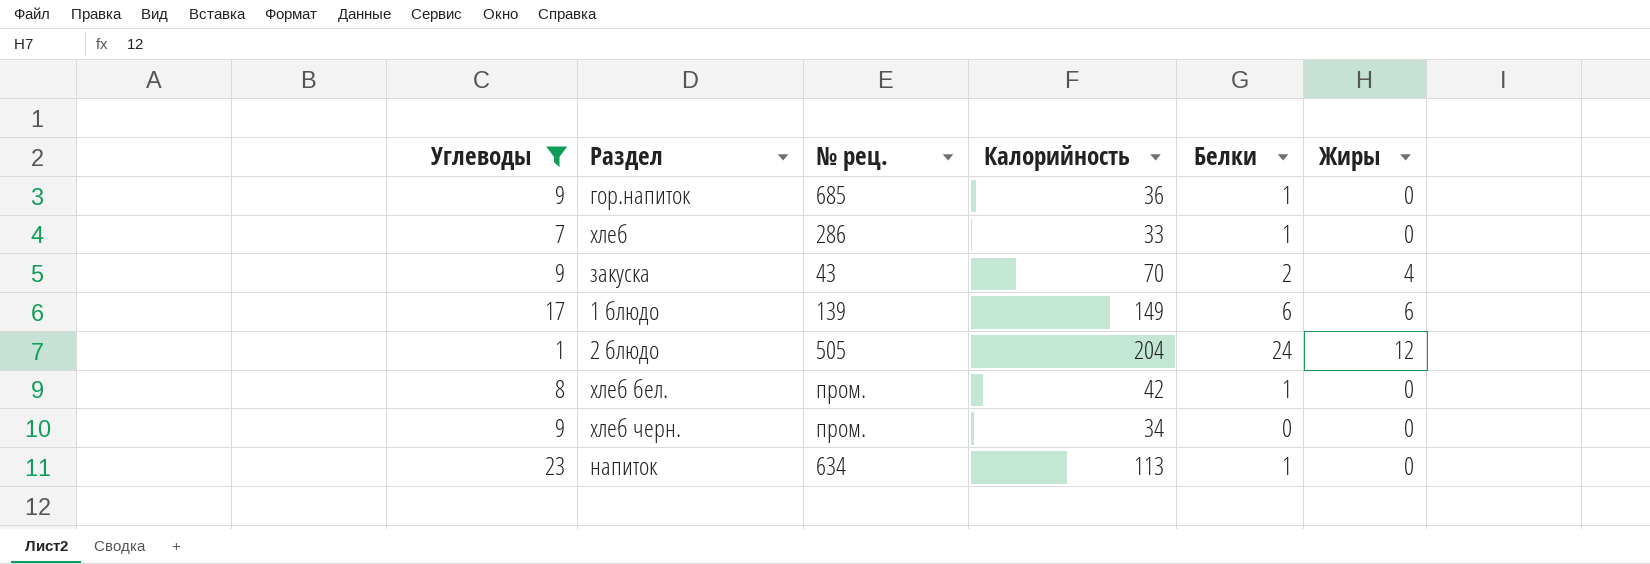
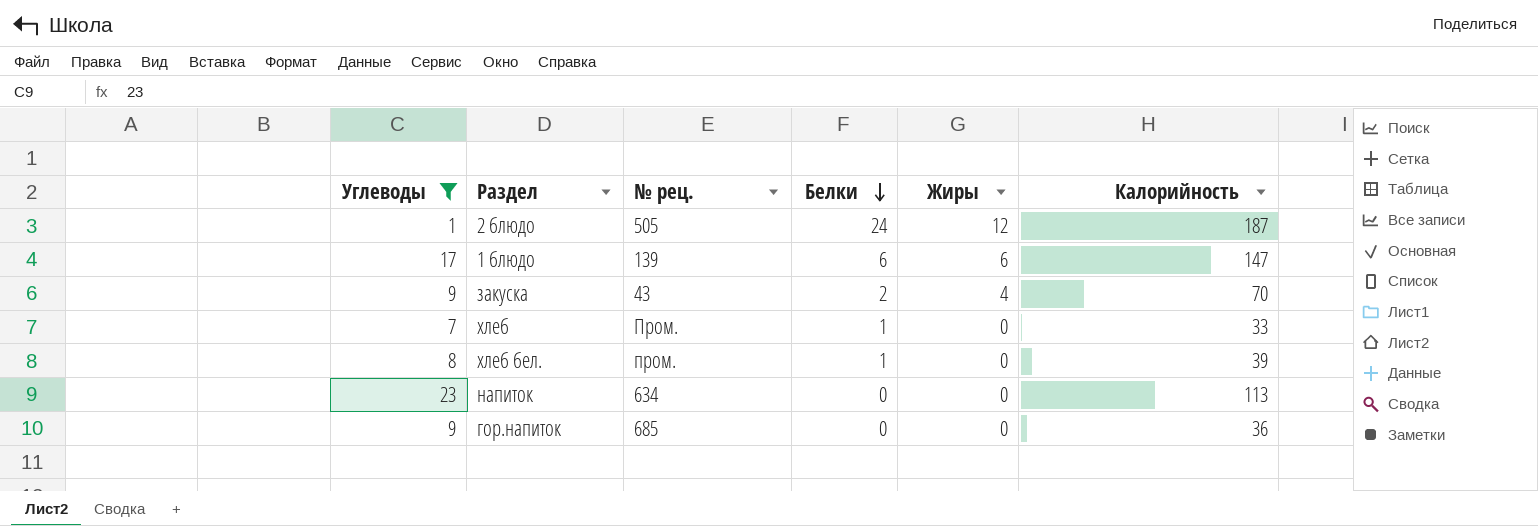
row order: none -> Белки descending
column Калорийность | position: 4 -> 6
row хлеб черн.: 9 | пром. | 34 | 0 | 0 -> none
2 блюдо | Калорийность: 204 -> 187
1 блюдо | Калорийность: 149 -> 147
хлеб | № рец.: 286 -> Пром.
хлеб бел. | Калорийность: 42 -> 39
напиток | Белки: 1 -> 0
гор.напиток | Белки: 1 -> 0

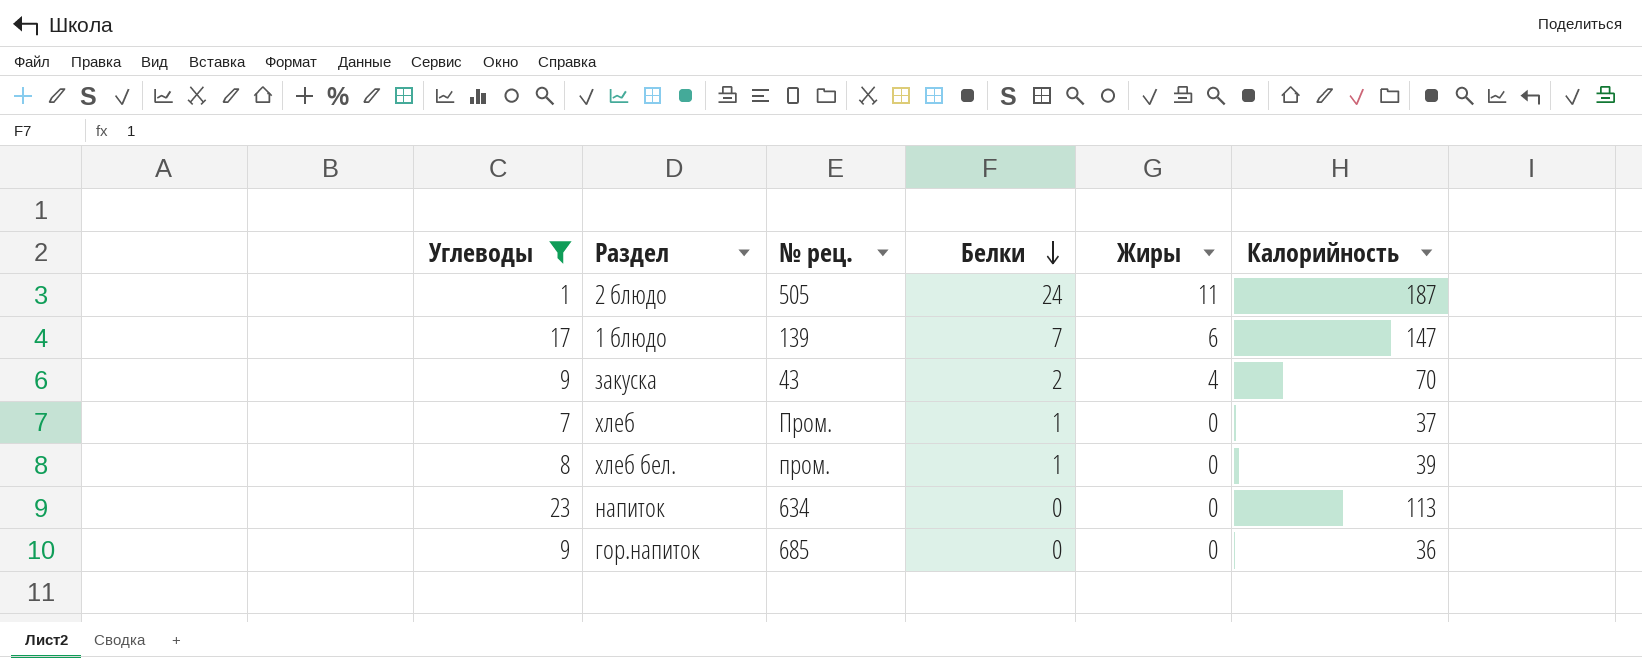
2 блюдо | Жиры: 12 -> 11
1 блюдо | Белки: 6 -> 7
хлеб | Калорийность: 33 -> 37

